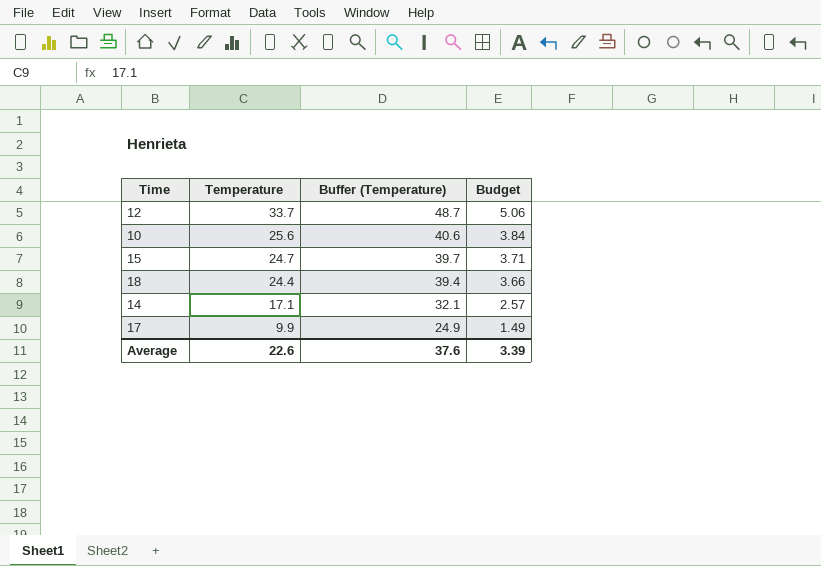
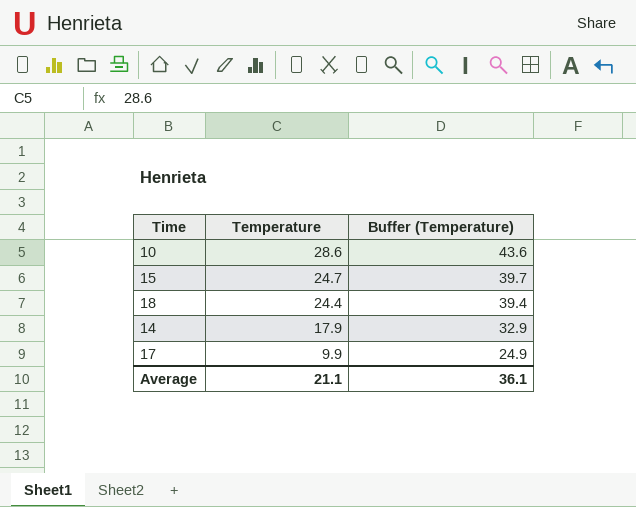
column Budget | formula: [Temperature] * 0.15 -> none
row 12: 33.7 | 48.7 | 5.06 -> none
10 | Temperature: 25.6 -> 28.6
10 | Buffer (Temperature): 40.6 -> 43.6
14 | Temperature: 17.1 -> 17.9
14 | Buffer (Temperature): 32.1 -> 32.9
Average | Temperature: 22.6 -> 21.1
Average | Buffer (Temperature): 37.6 -> 36.1

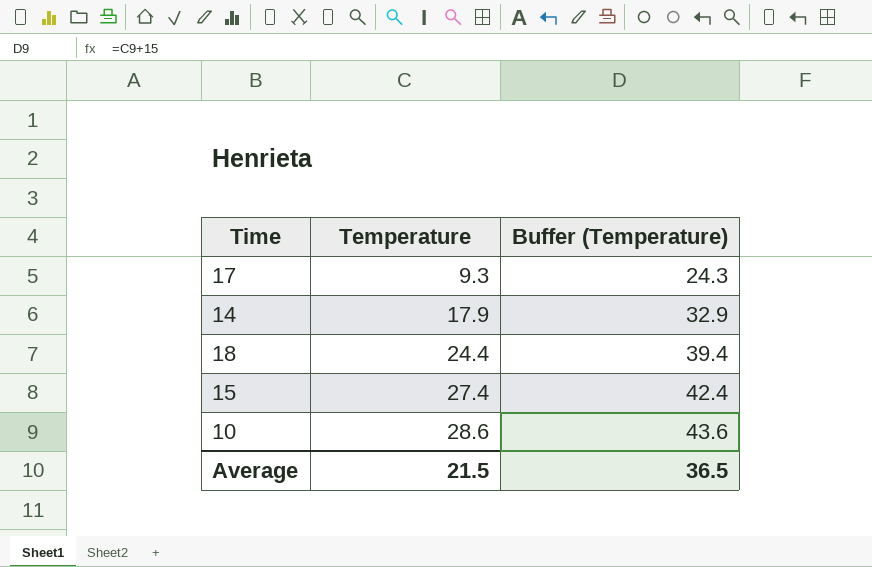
row order: Temperature descending -> Temperature ascending
17 | Temperature: 9.9 -> 9.3
17 | Buffer (Temperature): 24.9 -> 24.3
15 | Temperature: 24.7 -> 27.4
15 | Buffer (Temperature): 39.7 -> 42.4
Average | Temperature: 21.1 -> 21.5
Average | Buffer (Temperature): 36.1 -> 36.5

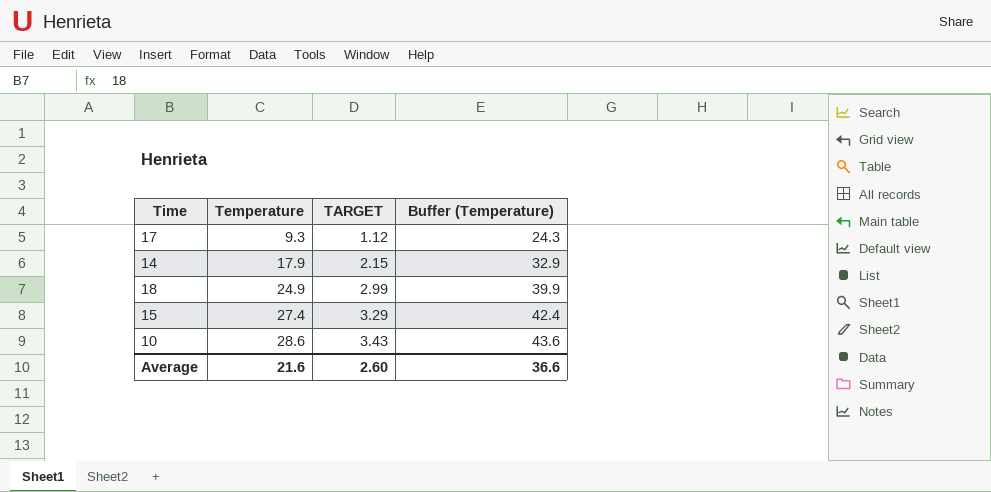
column TARGET | formula: none -> [Temperature] * 0.12
18 | Temperature: 24.4 -> 24.9
18 | Buffer (Temperature): 39.4 -> 39.9
Average | Temperature: 21.5 -> 21.6
Average | Buffer (Temperature): 36.5 -> 36.6

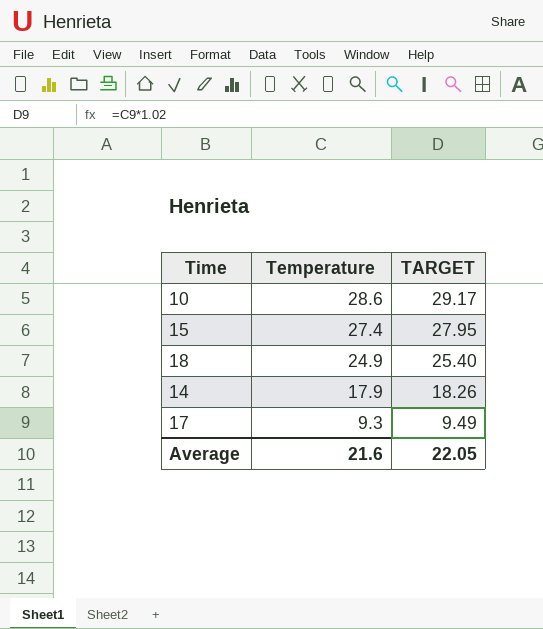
row order: Temperature ascending -> Temperature descending
column Buffer (Temperature) | formula: [Temperature] + 15 -> none
column TARGET | formula: [Temperature] * 0.12 -> [Temperature] * 1.02
Average | TARGET: 2.60 -> 22.05

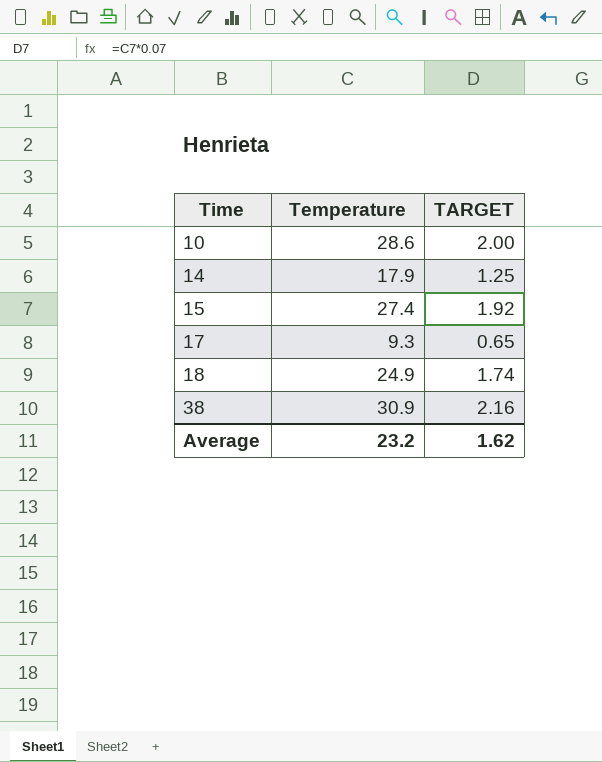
row order: Temperature descending -> Time ascending
column TARGET | formula: [Temperature] * 1.02 -> [Temperature] * 0.07
row 38: none -> 30.9 | 2.16
Average | Temperature: 21.6 -> 23.2
Average | TARGET: 22.05 -> 1.62

